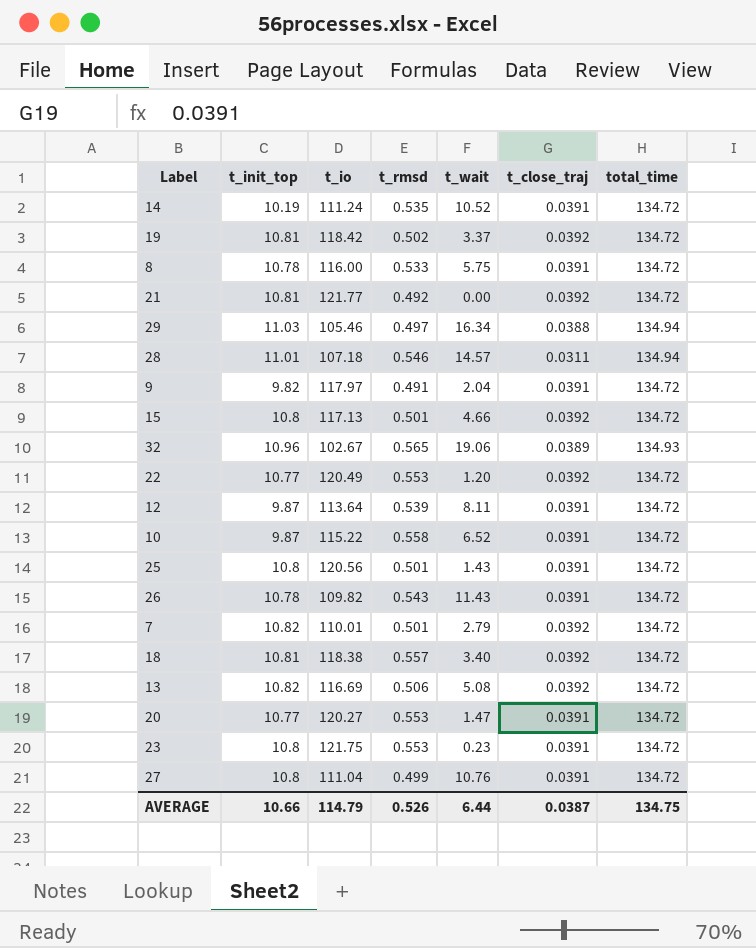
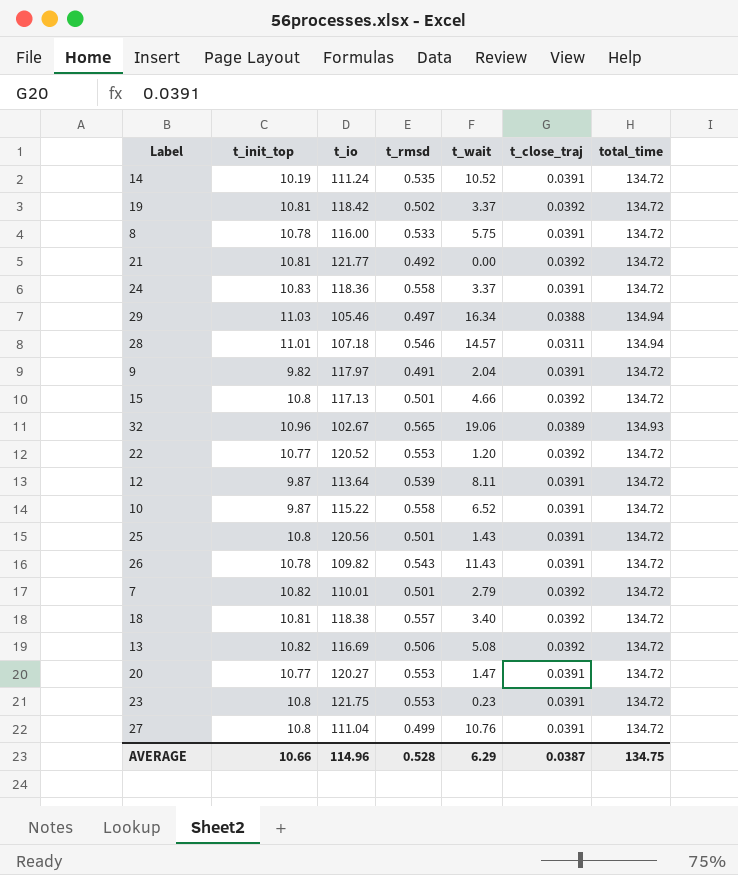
row 24: none -> 10.83 | 118.36 | 0.558 | 3.37 | 0.0391 | 134.72
22 | t_io: 120.49 -> 120.52
AVERAGE | t_io: 114.79 -> 114.96
AVERAGE | t_rmsd: 0.526 -> 0.528
AVERAGE | t_wait: 6.44 -> 6.29

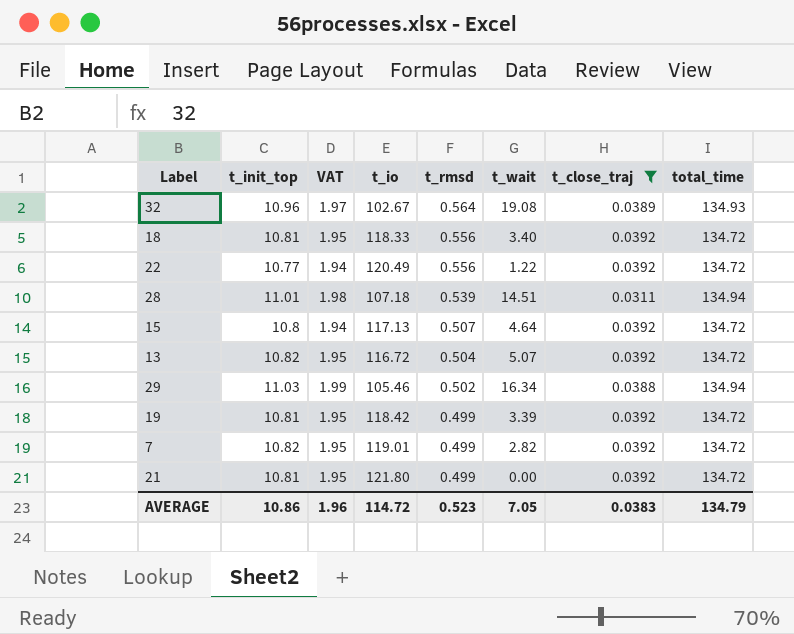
filter: none -> t_close_traj != 0.0391
row order: none -> t_rmsd descending
column VAT | formula: none -> [t_init_top] * 0.18
32 | t_rmsd: 0.565 -> 0.564
32 | t_wait: 19.06 -> 19.08
18 | t_io: 118.38 -> 118.33
18 | t_rmsd: 0.557 -> 0.556
22 | t_io: 120.52 -> 120.49
22 | t_rmsd: 0.553 -> 0.556
22 | t_wait: 1.20 -> 1.22
28 | t_rmsd: 0.546 -> 0.539
28 | t_wait: 14.57 -> 14.51
15 | t_rmsd: 0.501 -> 0.507
15 | t_wait: 4.66 -> 4.64
13 | t_io: 116.69 -> 116.72
13 | t_rmsd: 0.506 -> 0.504
13 | t_wait: 5.08 -> 5.07
29 | t_rmsd: 0.497 -> 0.502
19 | t_rmsd: 0.502 -> 0.499
19 | t_wait: 3.37 -> 3.39
7 | t_io: 110.01 -> 119.01
7 | t_rmsd: 0.501 -> 0.499
7 | t_wait: 2.79 -> 2.82
21 | t_io: 121.77 -> 121.80
21 | t_rmsd: 0.492 -> 0.499
AVERAGE | t_init_top: 10.66 -> 10.86
AVERAGE | t_io: 114.96 -> 114.72
AVERAGE | t_rmsd: 0.528 -> 0.523
AVERAGE | t_wait: 6.29 -> 7.05
AVERAGE | t_close_traj: 0.0387 -> 0.0383
AVERAGE | total_time: 134.75 -> 134.79

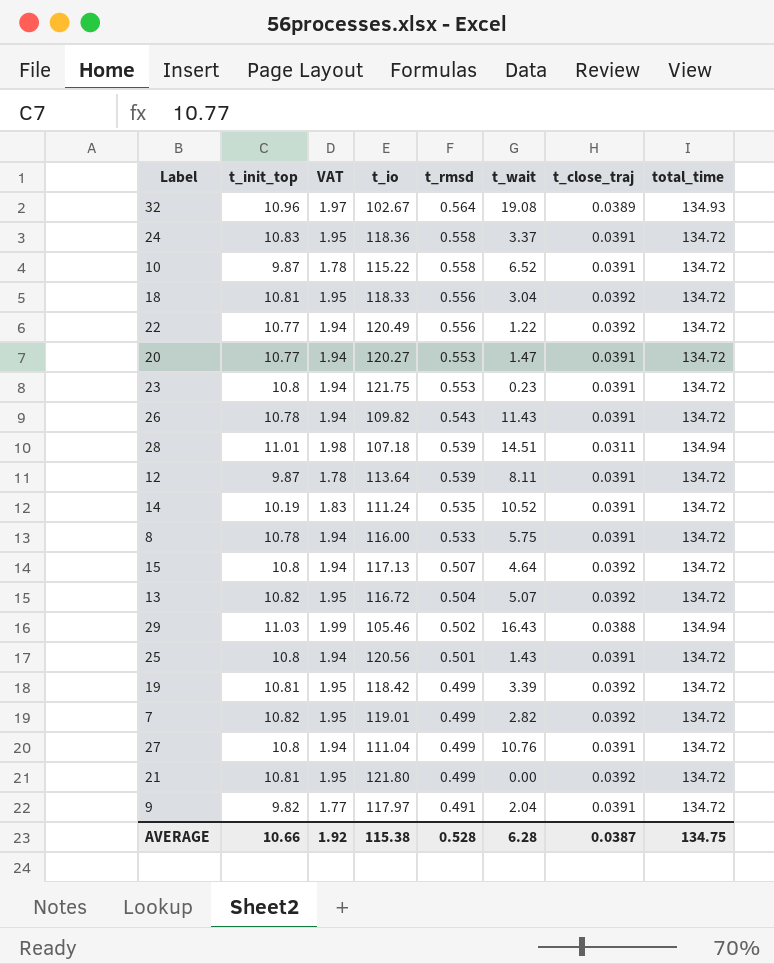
filter: t_close_traj != 0.0391 -> none
18 | t_wait: 3.40 -> 3.04
29 | t_wait: 16.34 -> 16.43
AVERAGE | t_init_top: 10.86 -> 10.66
AVERAGE | VAT: 1.96 -> 1.92
AVERAGE | t_io: 114.72 -> 115.38
AVERAGE | t_rmsd: 0.523 -> 0.528
AVERAGE | t_wait: 7.05 -> 6.28
AVERAGE | t_close_traj: 0.0383 -> 0.0387
AVERAGE | total_time: 134.79 -> 134.75

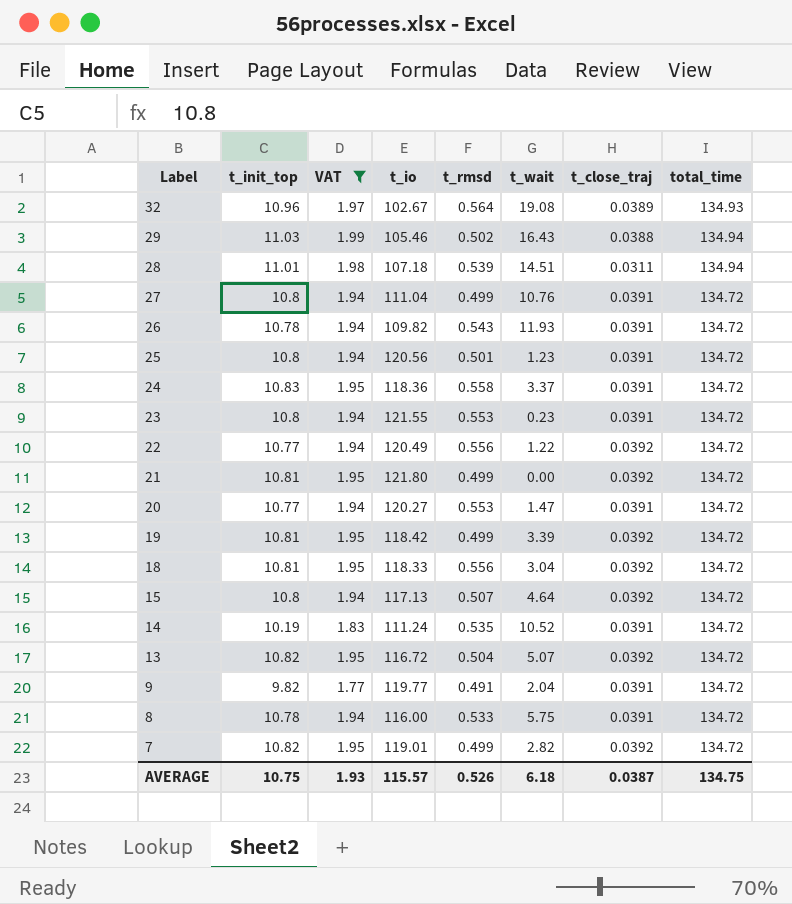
filter: none -> VAT != 1.78
row order: t_rmsd descending -> Label descending
26 | t_wait: 11.43 -> 11.93
25 | t_wait: 1.43 -> 1.23
23 | t_io: 121.75 -> 121.55
9 | t_io: 117.97 -> 119.77
AVERAGE | t_init_top: 10.66 -> 10.75
AVERAGE | VAT: 1.92 -> 1.93
AVERAGE | t_io: 115.38 -> 115.57
AVERAGE | t_rmsd: 0.528 -> 0.526
AVERAGE | t_wait: 6.28 -> 6.18

